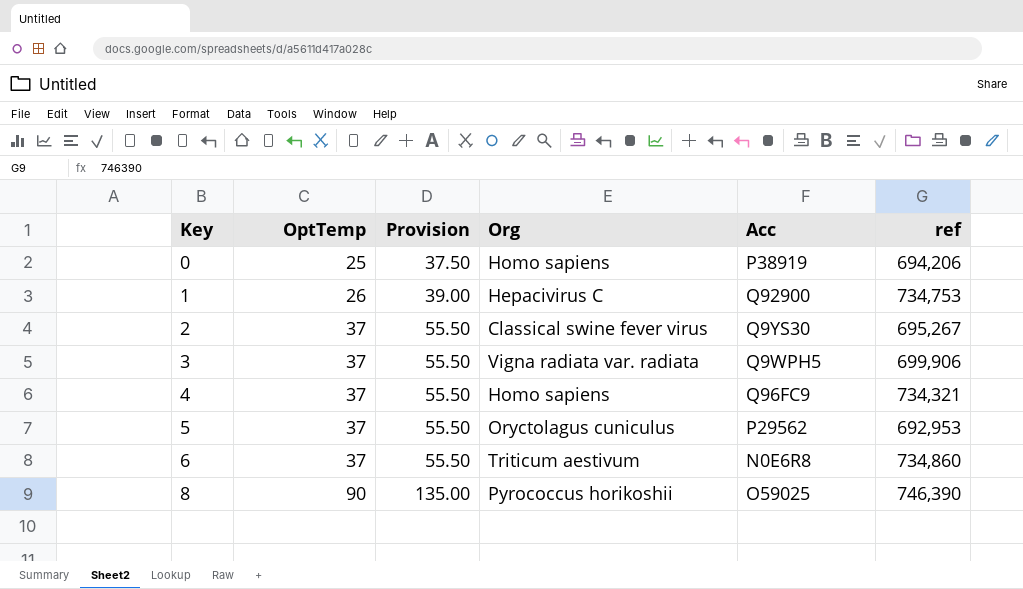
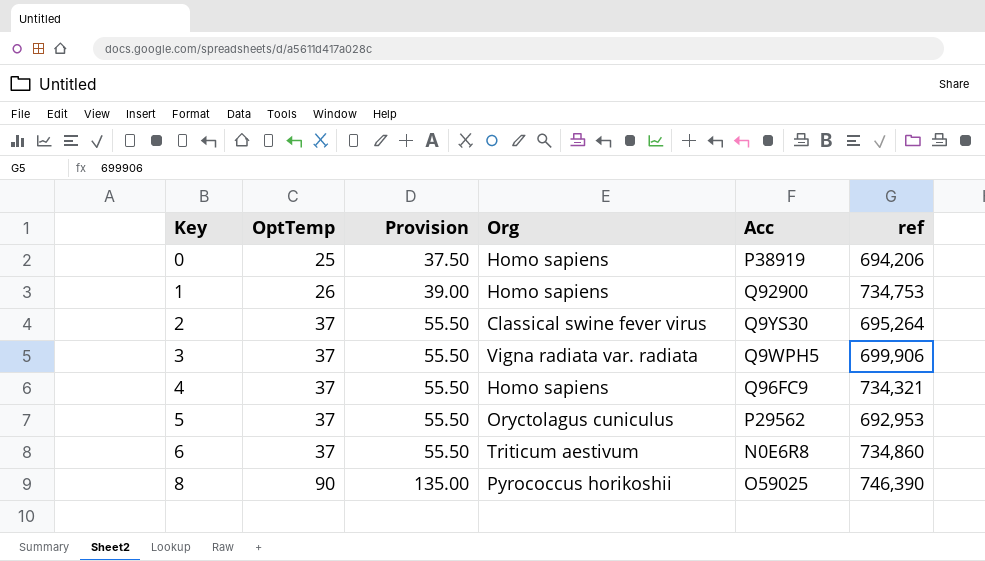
1 | Org: Hepacivirus C -> Homo sapiens
2 | ref: 695,267 -> 695,264

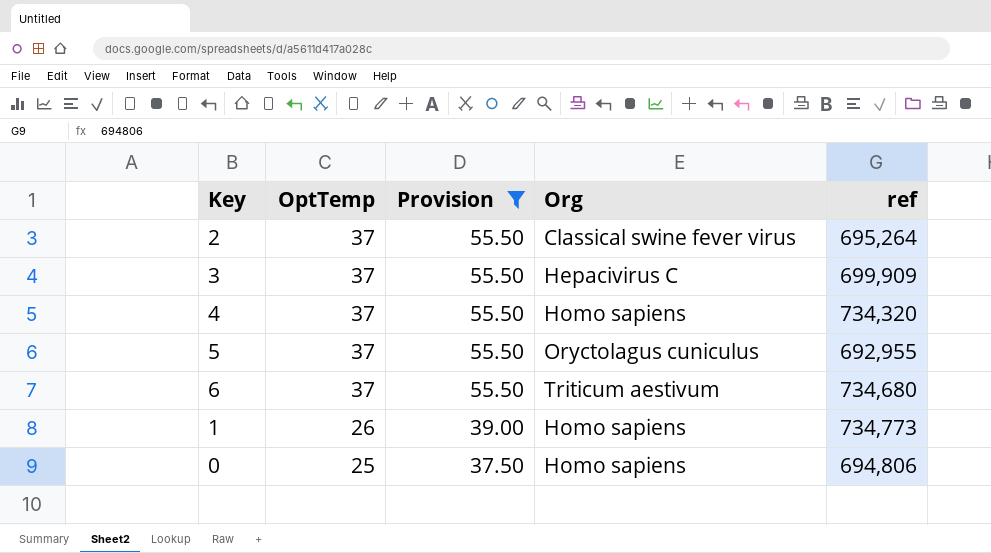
filter: none -> Provision != 135.00
row order: Key ascending -> OptTemp descending
column Acc | position: 5 -> none
3 | Org: Vigna radiata var. radiata -> Hepacivirus C
3 | ref: 699,906 -> 699,909
4 | ref: 734,321 -> 734,320
5 | ref: 692,953 -> 692,955
6 | ref: 734,860 -> 734,680
1 | ref: 734,753 -> 734,773
0 | ref: 694,206 -> 694,806

